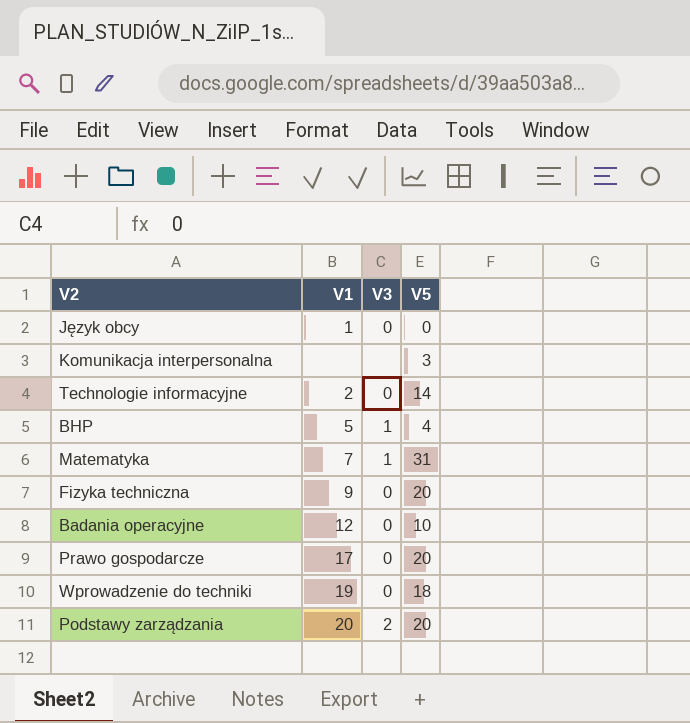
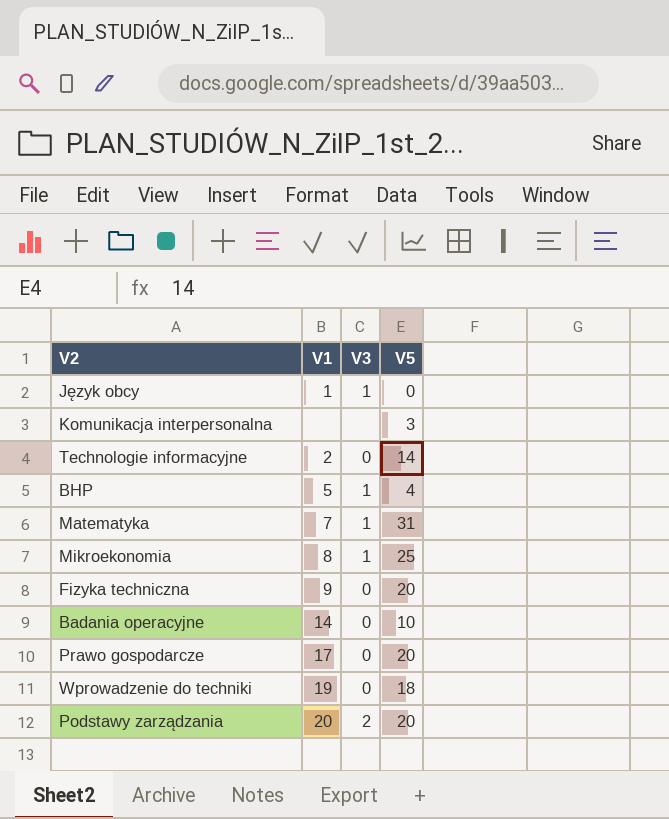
Język obcy | V3: 0 -> 1
row Mikroekonomia: none -> 8 | 1 | 25
Badania operacyjne | V1: 12 -> 14

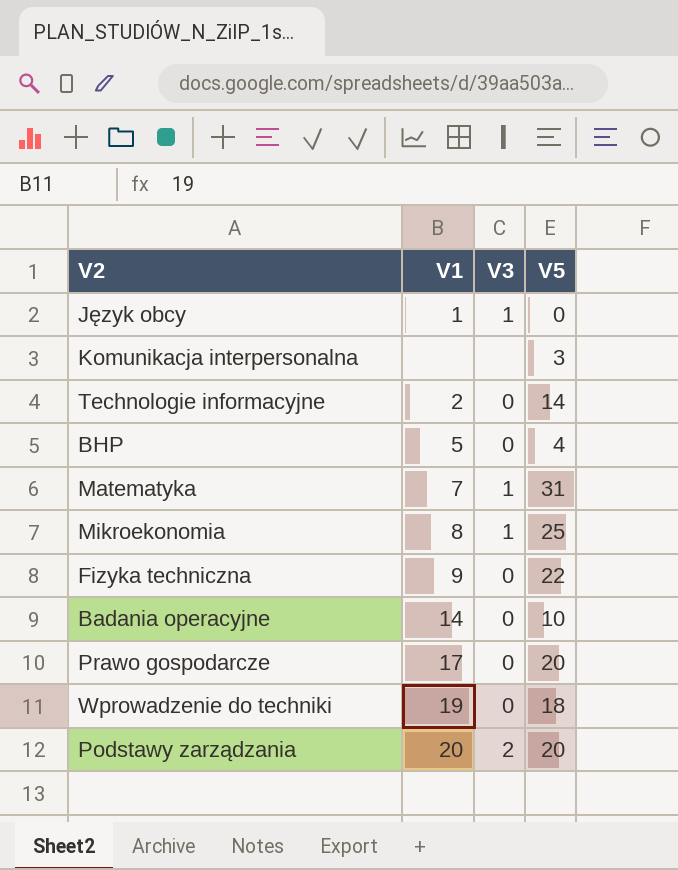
BHP | V3: 1 -> 0
Fizyka techniczna | V5: 20 -> 22

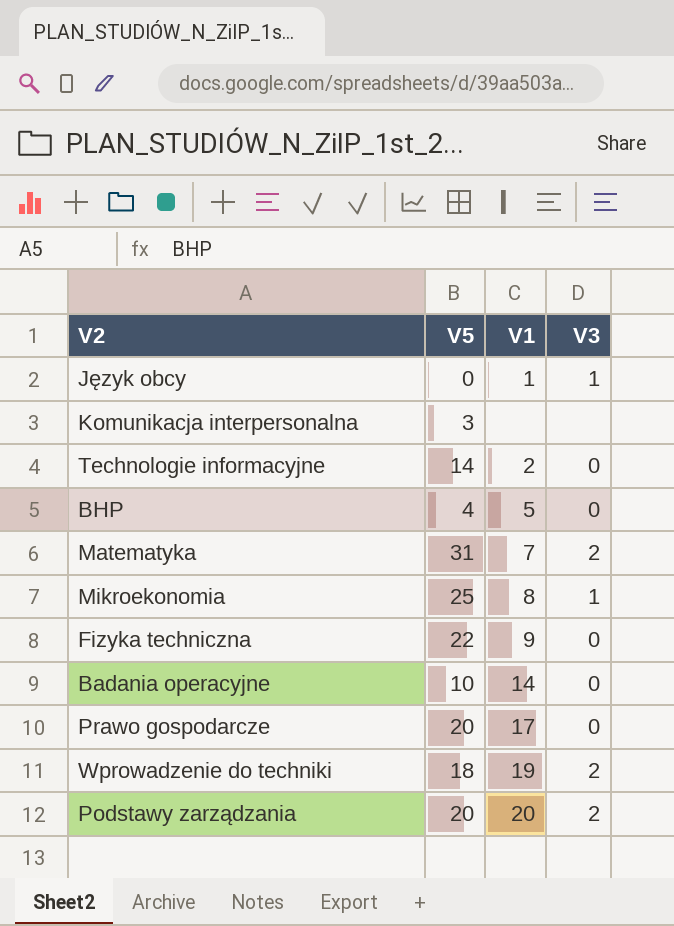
column V5 | position: 4 -> 2
Matematyka | V3: 1 -> 2
Wprowadzenie do techniki | V3: 0 -> 2

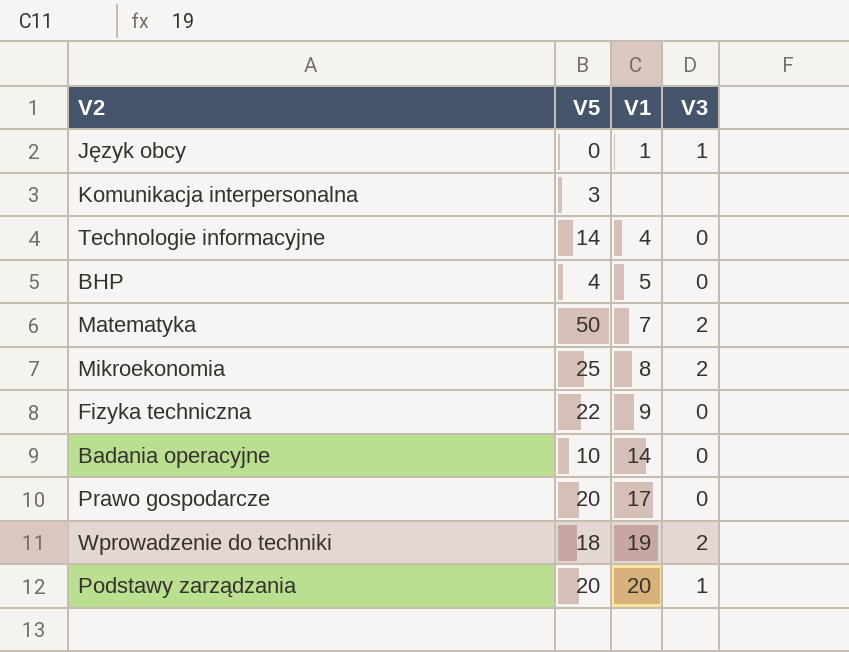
Technologie informacyjne | V1: 2 -> 4
Matematyka | V5: 31 -> 50
Mikroekonomia | V3: 1 -> 2
Podstawy zarządzania | V3: 2 -> 1

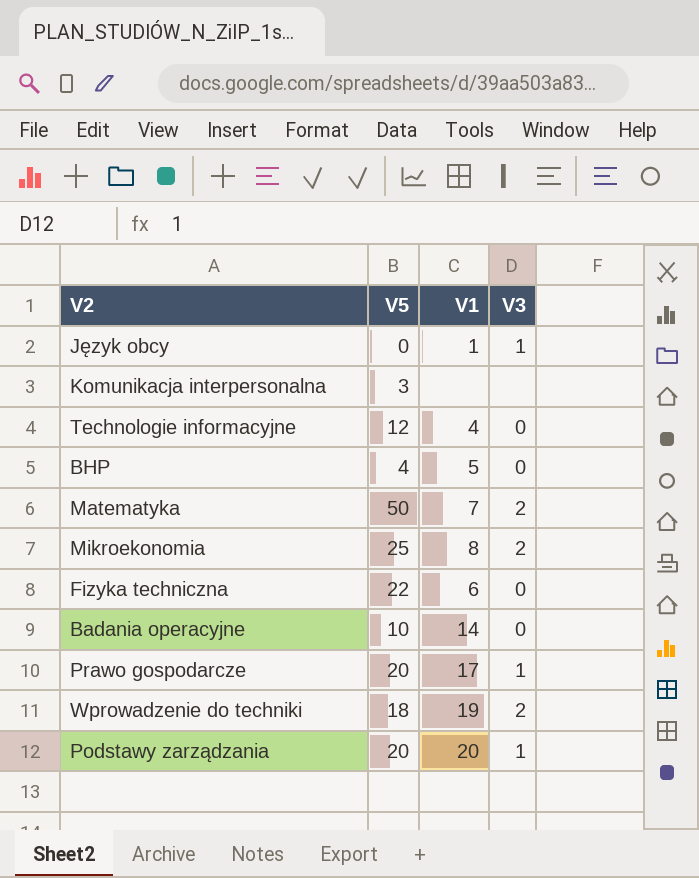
Technologie informacyjne | V5: 14 -> 12
Fizyka techniczna | V1: 9 -> 6
Prawo gospodarcze | V3: 0 -> 1

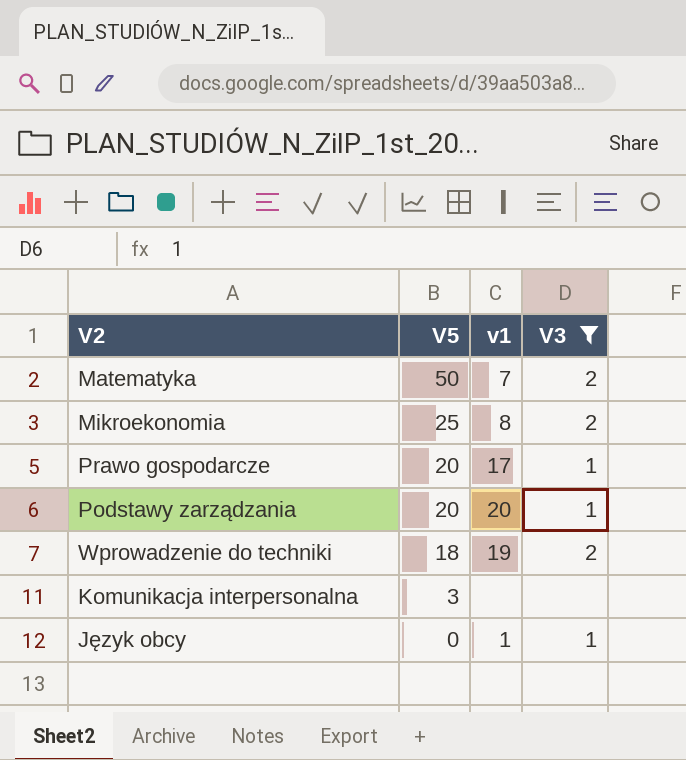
filter: none -> V3 != 0
row order: none -> V5 descending
column name: V1 -> v1

